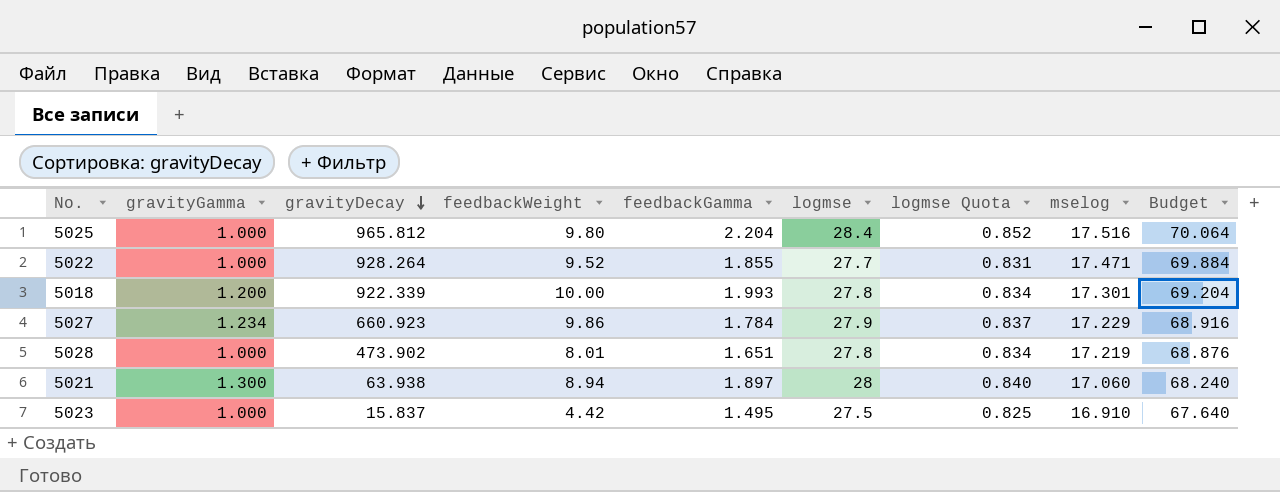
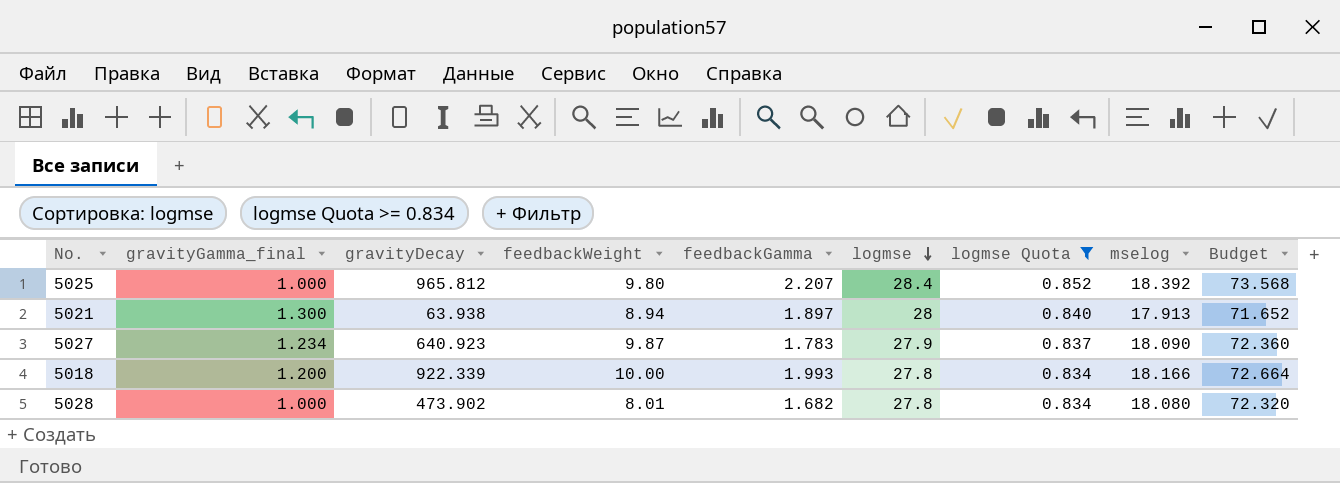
filter: none -> logmse Quota >= 0.834
row order: gravityDecay descending -> logmse descending
column name: gravityGamma -> gravityGamma_final
5025 | feedbackGamma: 2.204 -> 2.207
5025 | mselog: 17.516 -> 18.392
5025 | Budget: 70.064 -> 73.568
5021 | mselog: 17.060 -> 17.913
5021 | Budget: 68.240 -> 71.652
5027 | gravityDecay: 660.923 -> 640.923
5027 | feedbackWeight: 9.86 -> 9.87
5027 | feedbackGamma: 1.784 -> 1.783
5027 | mselog: 17.229 -> 18.090
5027 | Budget: 68.916 -> 72.360
5018 | mselog: 17.301 -> 18.166
5018 | Budget: 69.204 -> 72.664
5028 | feedbackGamma: 1.651 -> 1.682
5028 | mselog: 17.219 -> 18.080
5028 | Budget: 68.876 -> 72.320

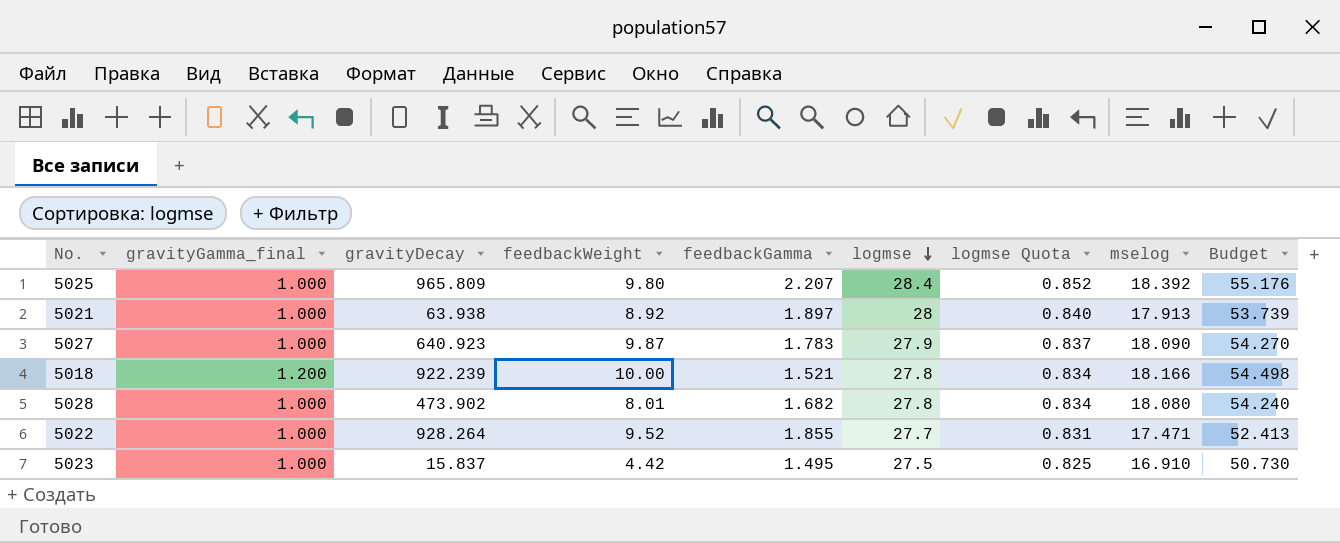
filter: logmse Quota >= 0.834 -> none
column Budget | formula: [mselog] * 4 -> [mselog] * 3
5025 | gravityDecay: 965.812 -> 965.809
5021 | gravityGamma_final: 1.300 -> 1.000
5021 | feedbackWeight: 8.94 -> 8.92
5027 | gravityGamma_final: 1.234 -> 1.000
5018 | gravityDecay: 922.339 -> 922.239
5018 | feedbackGamma: 1.993 -> 1.521

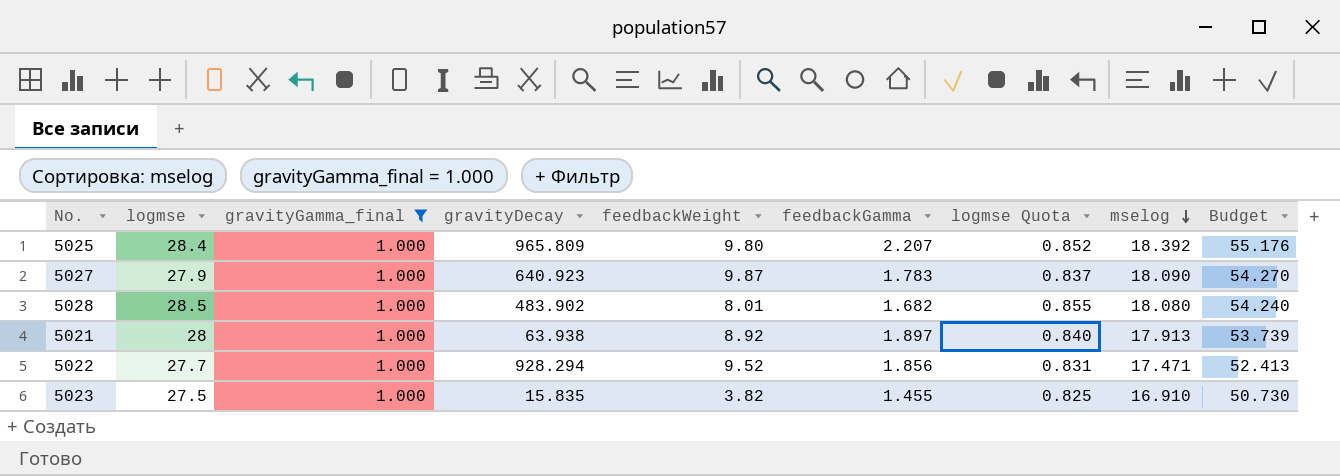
filter: none -> gravityGamma_final = 1.000
row order: logmse descending -> mselog descending
column logmse | position: 6 -> 2
5028 | logmse: 27.8 -> 28.5
5028 | gravityDecay: 473.902 -> 483.902
5028 | logmse Quota: 0.834 -> 0.855
5022 | gravityDecay: 928.264 -> 928.294
5022 | feedbackGamma: 1.855 -> 1.856
5023 | gravityDecay: 15.837 -> 15.835
5023 | feedbackWeight: 4.42 -> 3.82
5023 | feedbackGamma: 1.495 -> 1.455

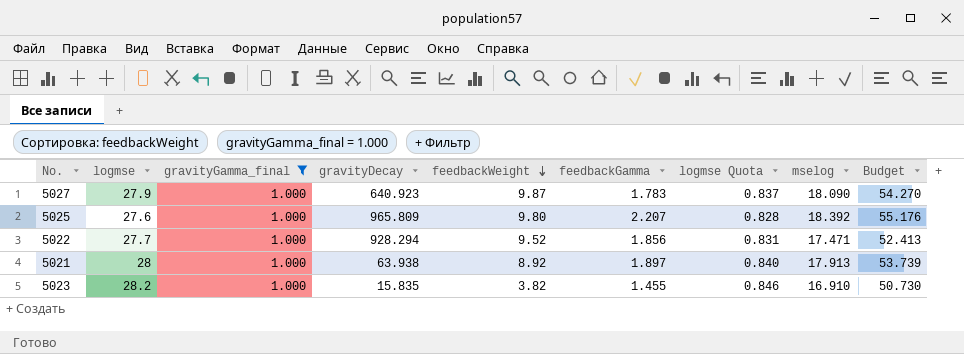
row order: mselog descending -> feedbackWeight descending
row 5028: 28.5 | 1.000 | 483.902 | 8.01 | 1.682 | 0.855 | 18.080 | 54.240 -> none
5025 | logmse: 28.4 -> 27.6
5025 | logmse Quota: 0.852 -> 0.828
5023 | logmse: 27.5 -> 28.2
5023 | logmse Quota: 0.825 -> 0.846

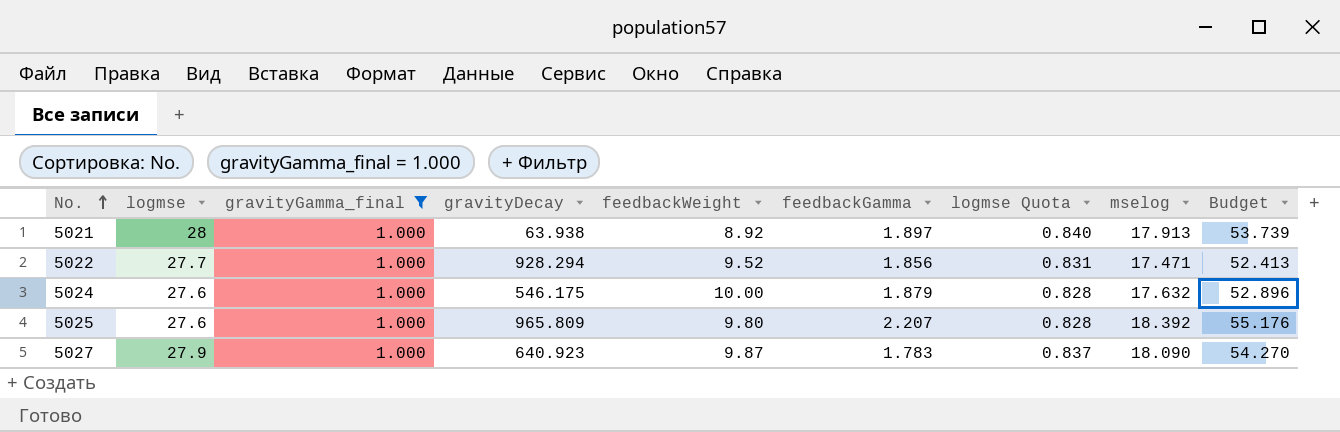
row order: feedbackWeight descending -> No. ascending
row 5023: 28.2 | 1.000 | 15.835 | 3.82 | 1.455 | 0.846 | 16.910 | 50.730 -> none
row 5024: none -> 27.6 | 1.000 | 546.175 | 10.00 | 1.879 | 0.828 | 17.632 | 52.896

